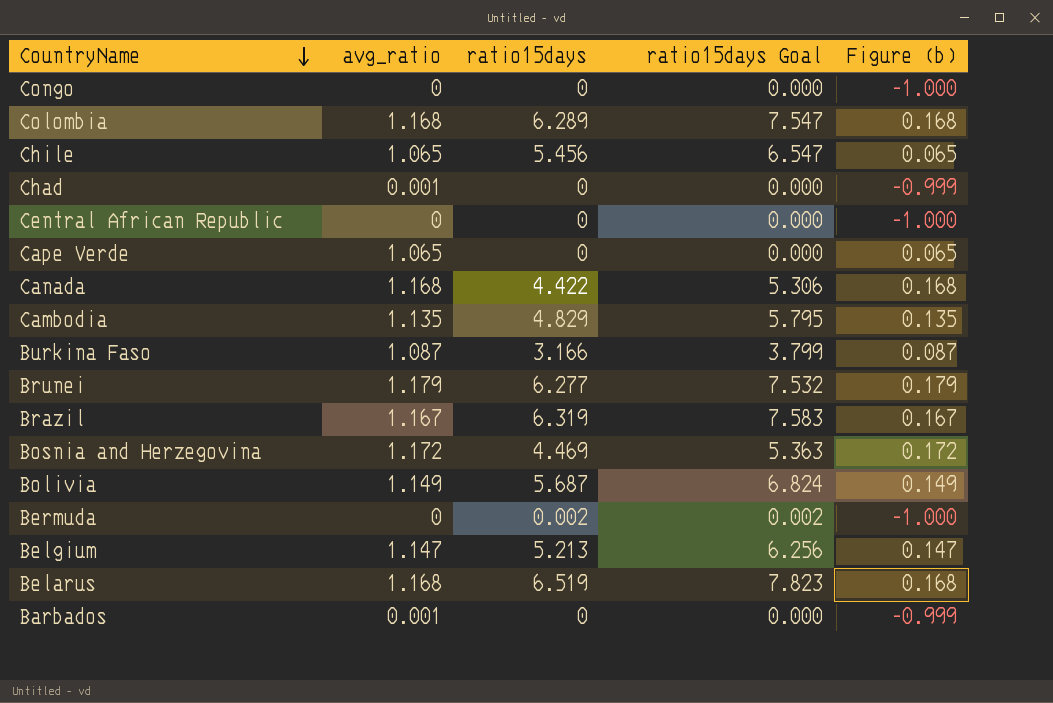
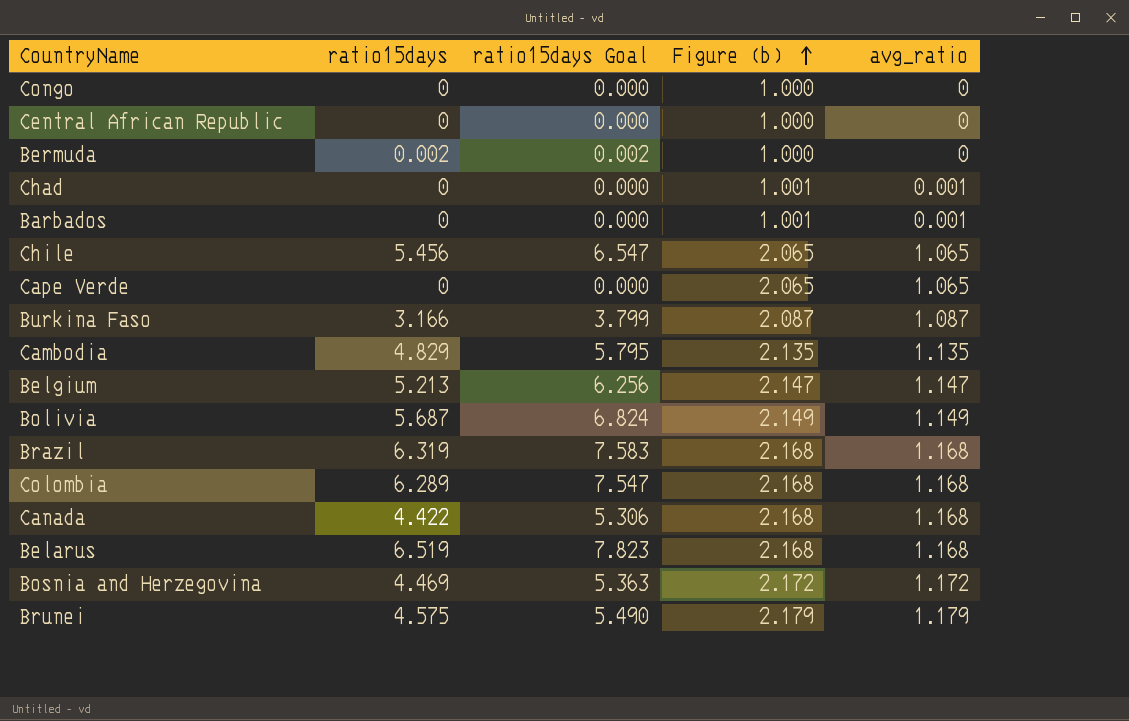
row order: CountryName descending -> Figure (b) ascending
column Figure (b) | formula: [avg_ratio] - 1 -> [avg_ratio] + 1
column avg_ratio | position: 2 -> 5
Brazil | avg_ratio: 1.167 -> 1.168
Brunei | ratio15days: 6.277 -> 4.575
Brunei | ratio15days Goal: 7.532 -> 5.490

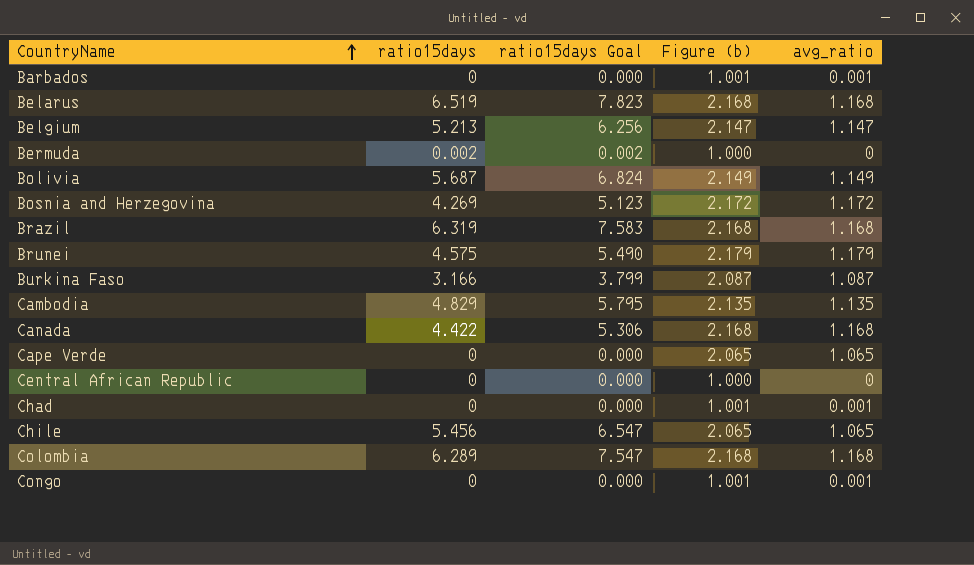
row order: Figure (b) ascending -> CountryName ascending
Bosnia and Herzegovina | ratio15days: 4.469 -> 4.269
Bosnia and Herzegovina | ratio15days Goal: 5.363 -> 5.123
Congo | Figure (b): 1.000 -> 1.001
Congo | avg_ratio: 0 -> 0.001

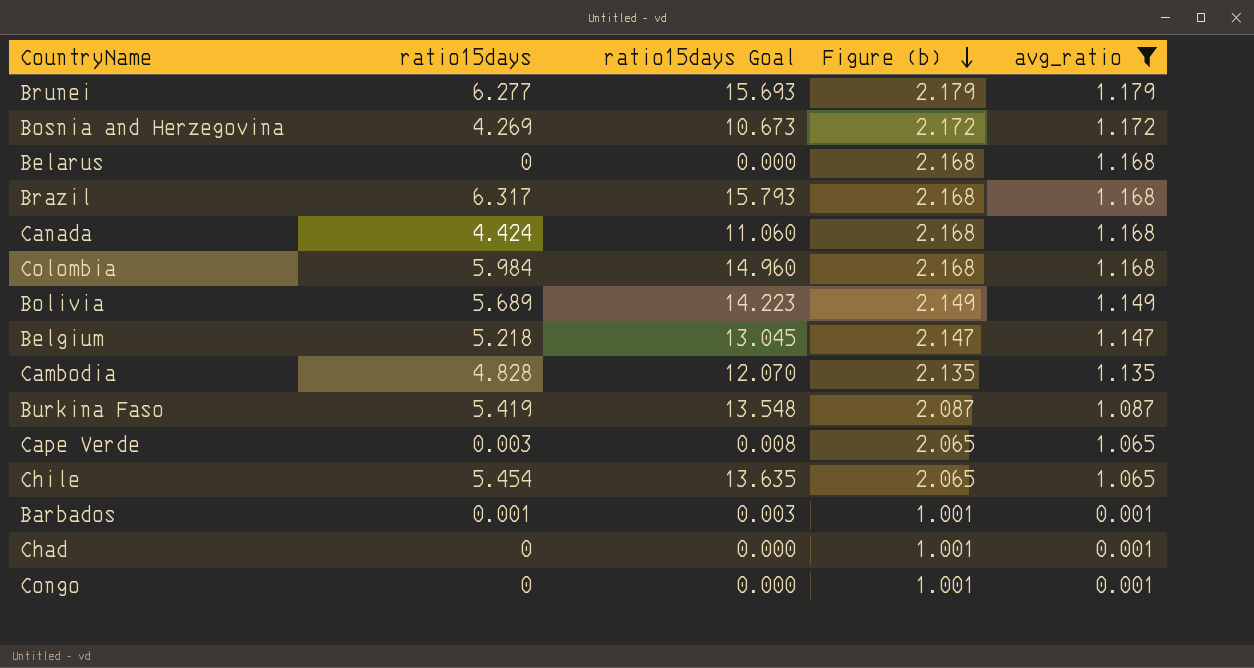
filter: none -> avg_ratio != 0
row order: CountryName ascending -> Figure (b) descending
column ratio15days Goal | formula: [ratio15days] * 1.2 -> [ratio15days] * 2.5
Brunei | ratio15days: 4.575 -> 6.277
Belarus | ratio15days: 6.519 -> 0
Brazil | ratio15days: 6.319 -> 6.317
Canada | ratio15days: 4.422 -> 4.424
Colombia | ratio15days: 6.289 -> 5.984
Bolivia | ratio15days: 5.687 -> 5.689
Belgium | ratio15days: 5.213 -> 5.218
Cambodia | ratio15days: 4.829 -> 4.828
Burkina Faso | ratio15days: 3.166 -> 5.419
Cape Verde | ratio15days: 0 -> 0.003
Chile | ratio15days: 5.456 -> 5.454
Barbados | ratio15days: 0 -> 0.001

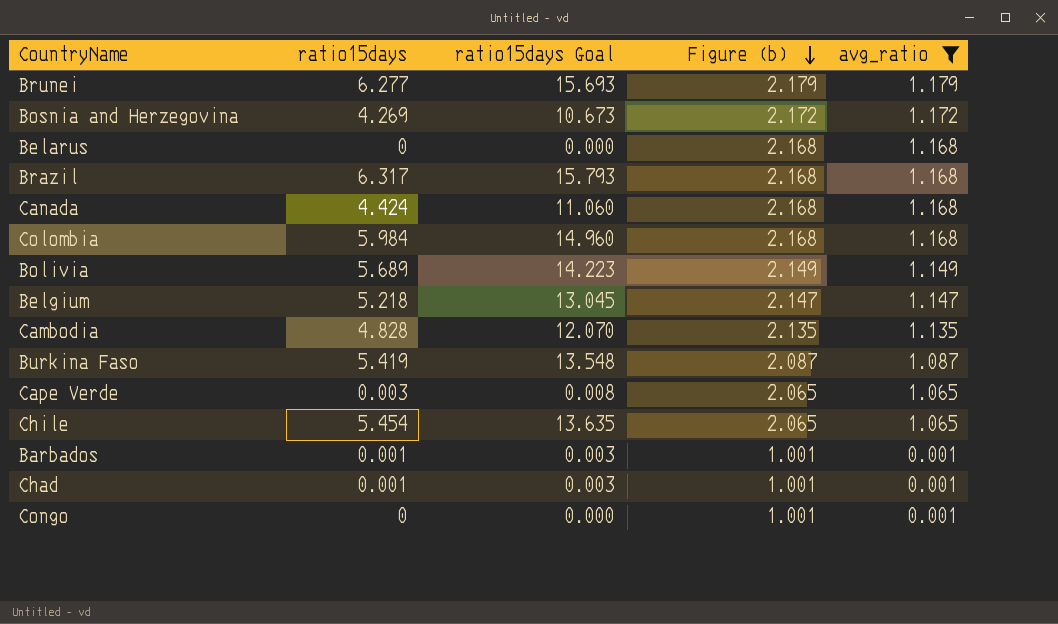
Chad | ratio15days: 0 -> 0.001
Chad | ratio15days Goal: 0.000 -> 0.003

